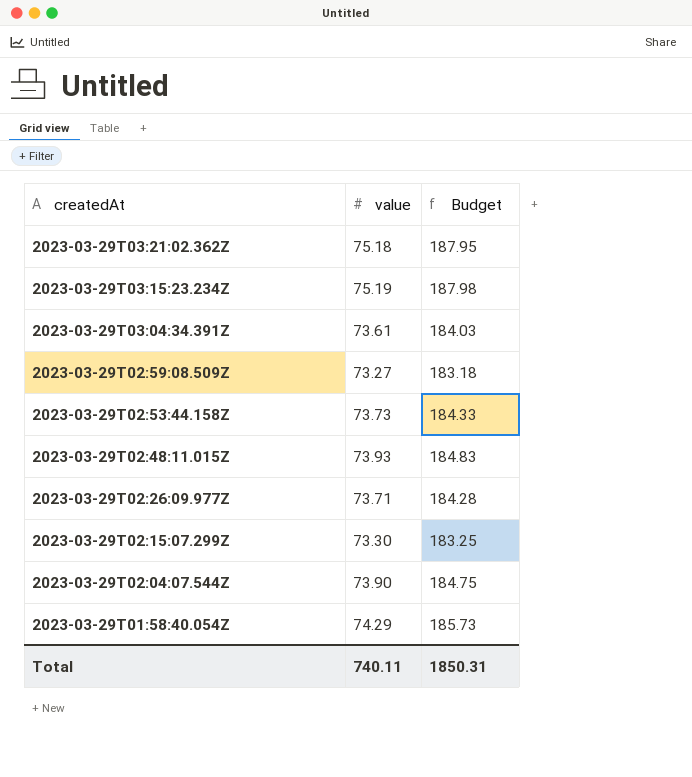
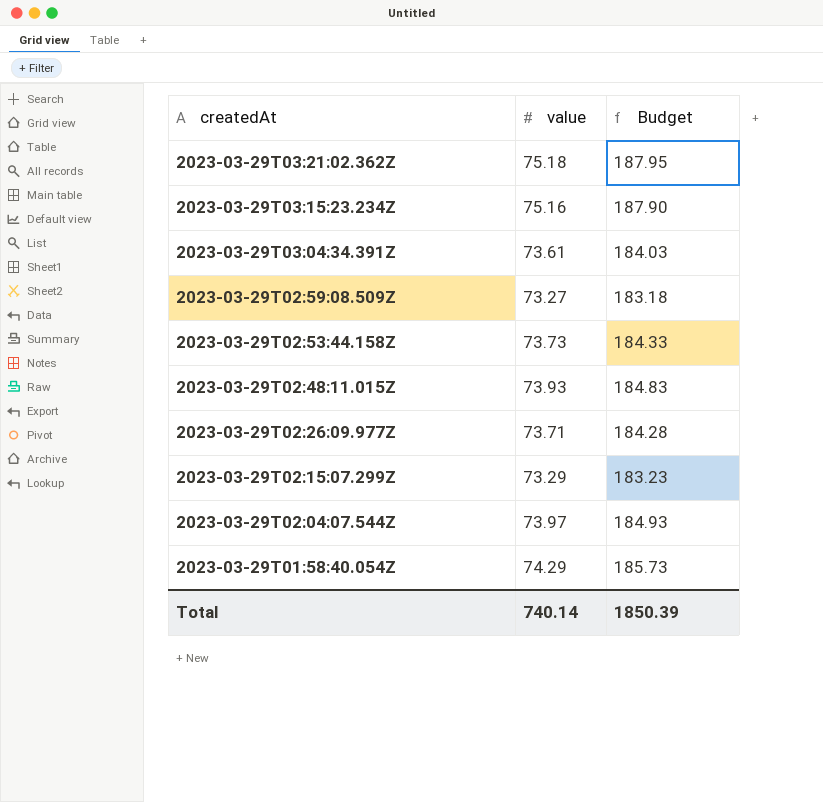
2023-03-29T03:15:23.234Z | value: 75.19 -> 75.16
2023-03-29T03:15:23.234Z | Budget: 187.98 -> 187.90
2023-03-29T02:15:07.299Z | value: 73.30 -> 73.29
2023-03-29T02:15:07.299Z | Budget: 183.25 -> 183.23
2023-03-29T02:04:07.544Z | value: 73.90 -> 73.97
2023-03-29T02:04:07.544Z | Budget: 184.75 -> 184.93
Total | value: 740.11 -> 740.14
Total | Budget: 1850.31 -> 1850.39

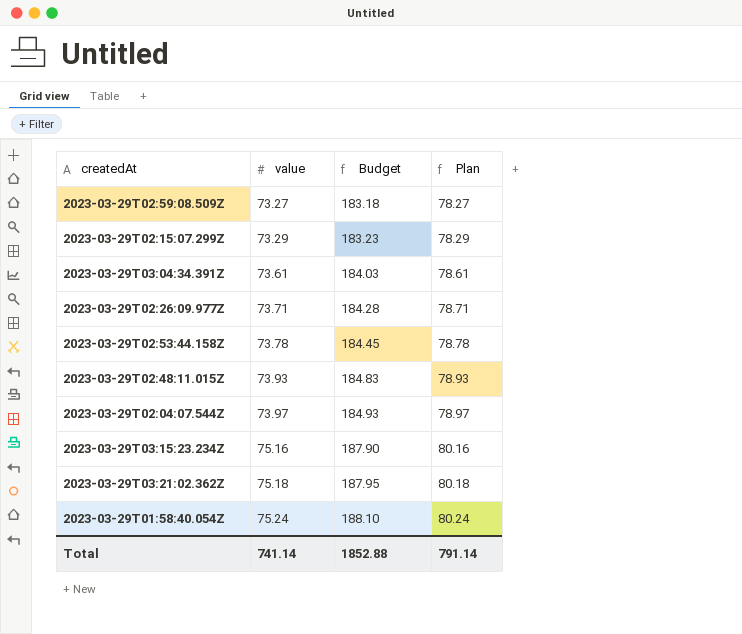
row order: createdAt descending -> value ascending
column Plan | formula: none -> [value] + 5
2023-03-29T02:53:44.158Z | value: 73.73 -> 73.78
2023-03-29T02:53:44.158Z | Budget: 184.33 -> 184.45
2023-03-29T01:58:40.054Z | value: 74.29 -> 75.24
2023-03-29T01:58:40.054Z | Budget: 185.73 -> 188.10
Total | value: 740.14 -> 741.14
Total | Budget: 1850.39 -> 1852.88

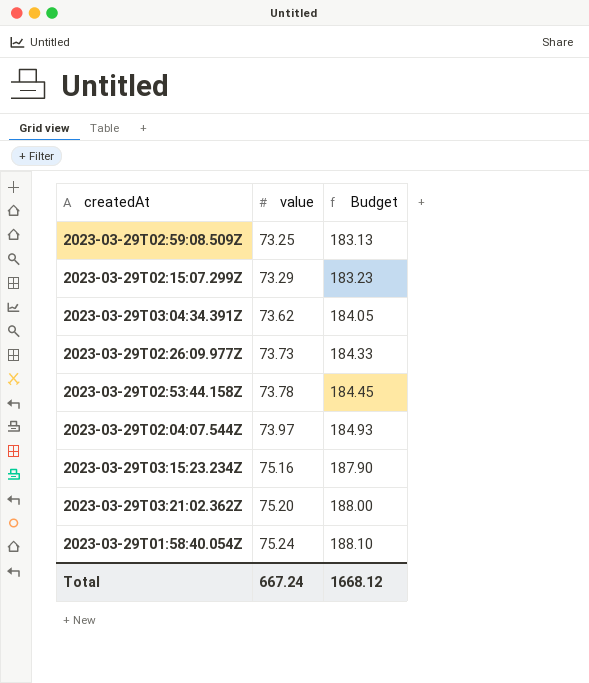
column Plan | formula: [value] + 5 -> none
row 2023-03-29T02:48:11.015Z: 73.93 | 184.83 | 78.93 -> none
2023-03-29T02:59:08.509Z | value: 73.27 -> 73.25
2023-03-29T02:59:08.509Z | Budget: 183.18 -> 183.13
2023-03-29T03:04:34.391Z | value: 73.61 -> 73.62
2023-03-29T03:04:34.391Z | Budget: 184.03 -> 184.05
2023-03-29T02:26:09.977Z | value: 73.71 -> 73.73
2023-03-29T02:26:09.977Z | Budget: 184.28 -> 184.33
2023-03-29T03:21:02.362Z | value: 75.18 -> 75.20
2023-03-29T03:21:02.362Z | Budget: 187.95 -> 188.00
Total | value: 741.14 -> 667.24
Total | Budget: 1852.88 -> 1668.12

